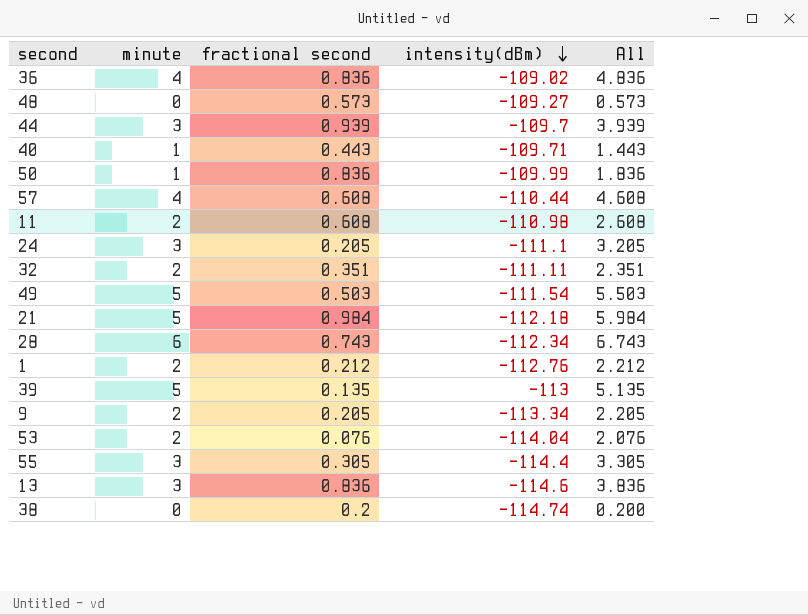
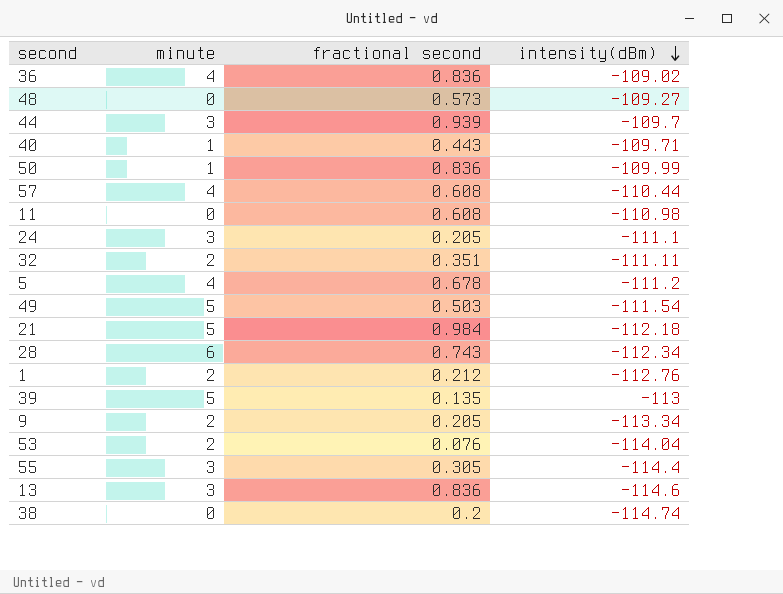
column All | formula: [minute] + [fractional second] -> none
11 | minute: 2 -> 0
row 5: none -> 4 | 0.678 | -111.2

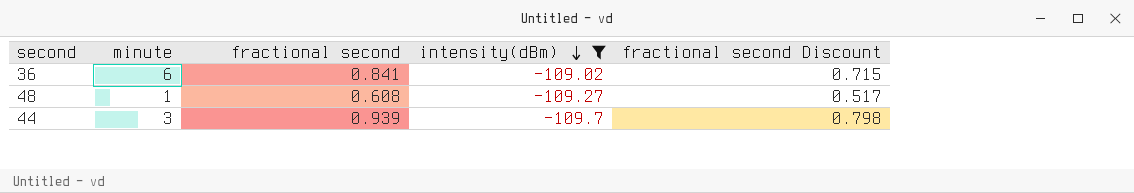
filter: none -> intensity(dBm) >= -109.7
column fractional second Discount | formula: none -> [fractional second] * 0.85
36 | minute: 4 -> 6
36 | fractional second: 0.836 -> 0.841
48 | minute: 0 -> 1
48 | fractional second: 0.573 -> 0.608

